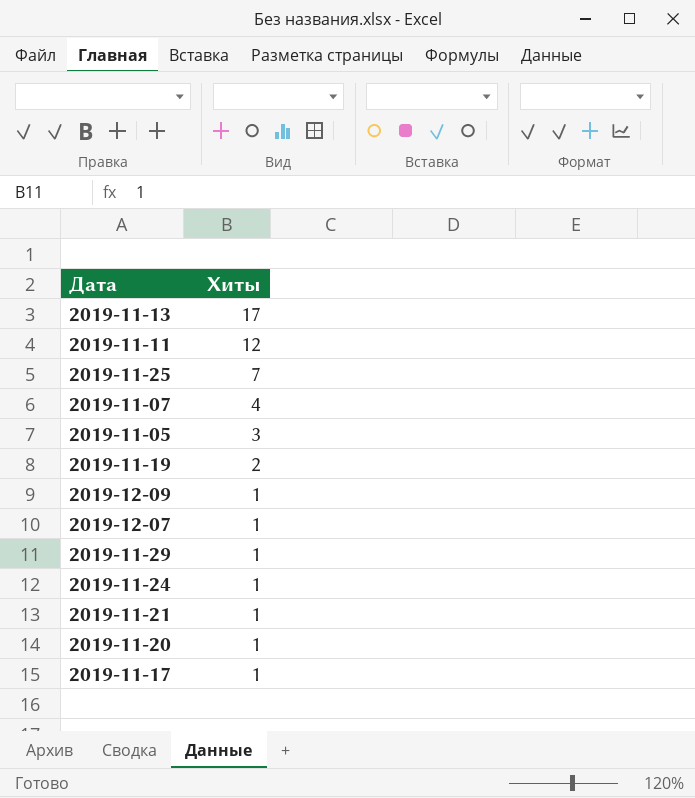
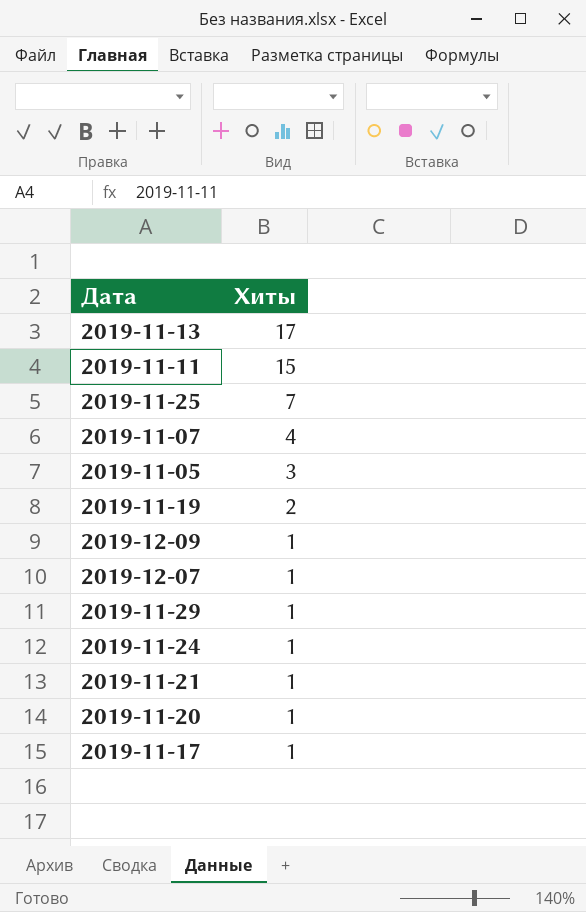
2019-11-11 | Хиты: 12 -> 15

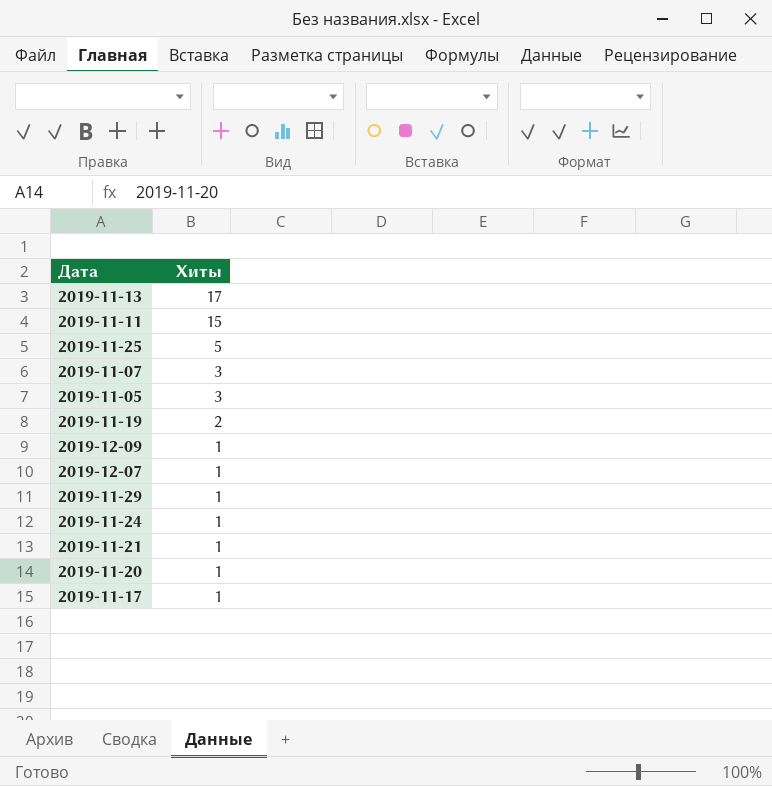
2019-11-25 | Хиты: 7 -> 5
2019-11-07 | Хиты: 4 -> 3

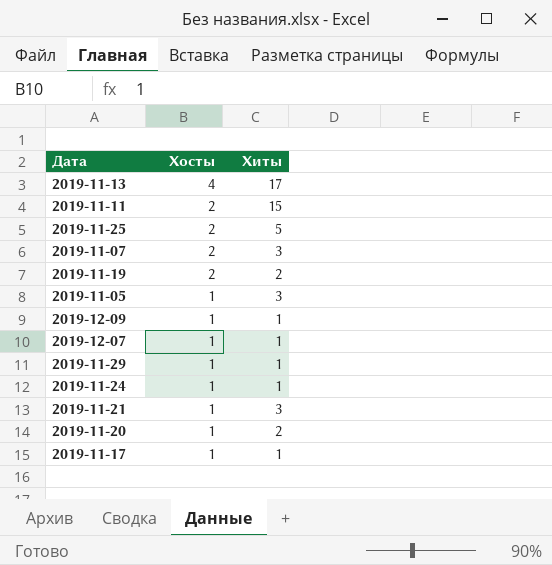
row order: Хиты descending -> Хосты descending
column Хосты | position: none -> 2
2019-11-21 | Хиты: 1 -> 3
2019-11-20 | Хиты: 1 -> 2

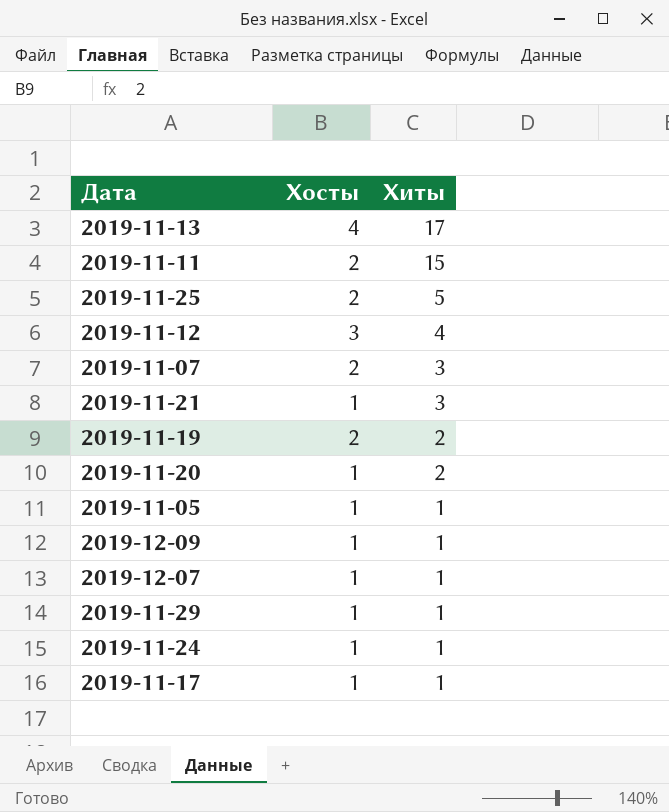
row order: Хосты descending -> Хиты descending
row 2019-11-12: none -> 3 | 4
2019-11-05 | Хиты: 3 -> 1

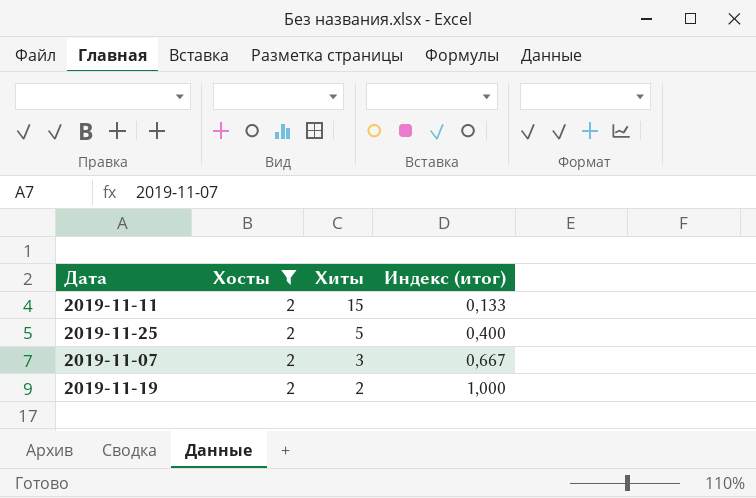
filter: none -> Хосты = 2
column Индекс (итог) | formula: none -> [Хосты] / [Хиты]

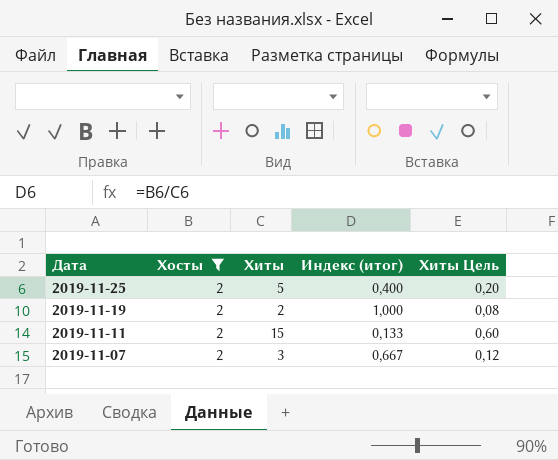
row order: Хиты descending -> Дата descending
column Хиты Цель | formula: none -> [Хиты] * 0,04

